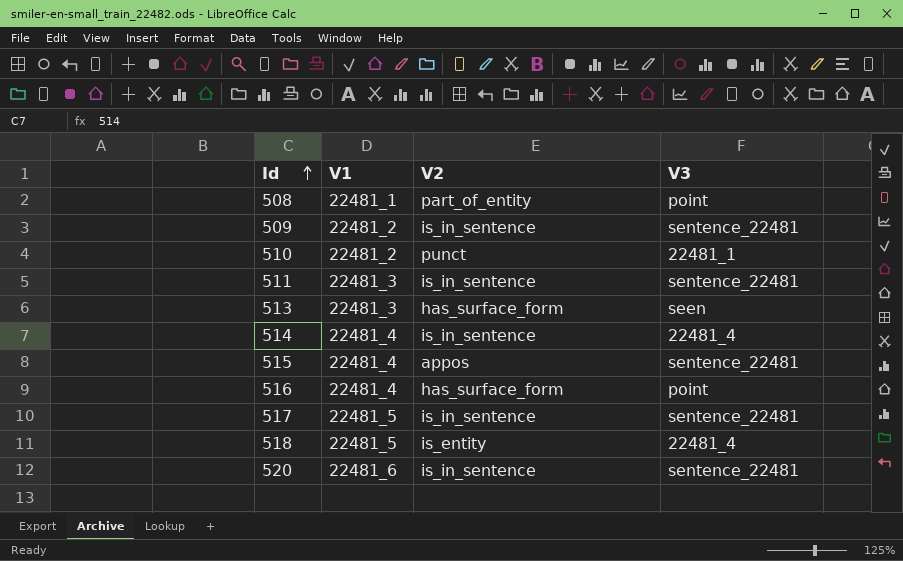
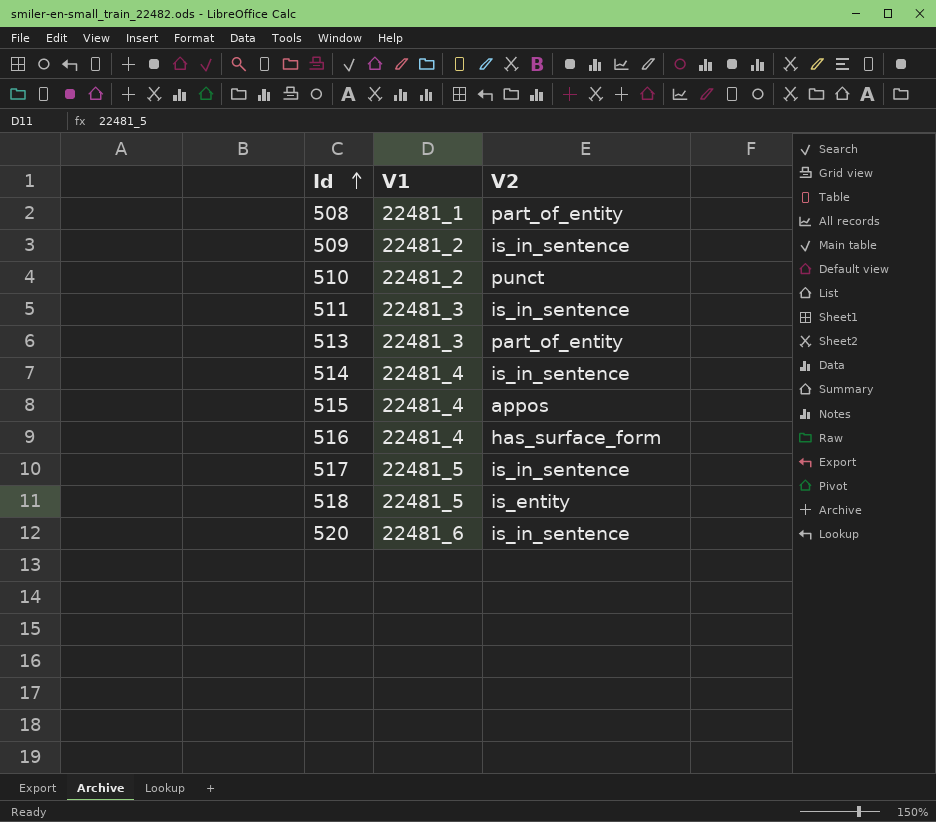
column V3 | position: 4 -> none
513 | V2: has_surface_form -> part_of_entity

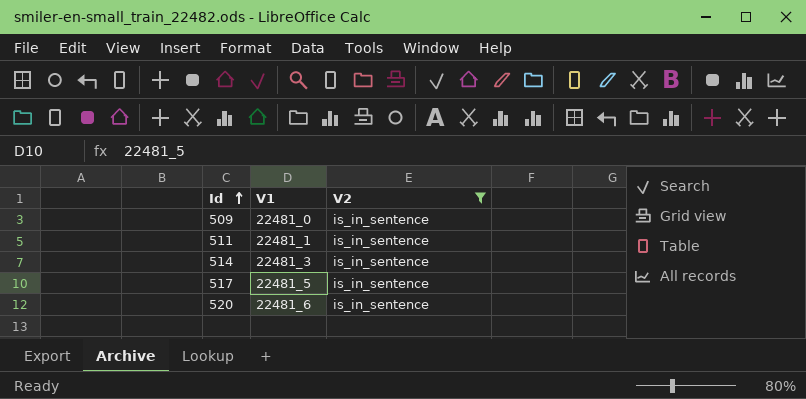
filter: none -> V2 = is_in_sentence
509 | V1: 22481_2 -> 22481_0
511 | V1: 22481_3 -> 22481_1
514 | V1: 22481_4 -> 22481_3

